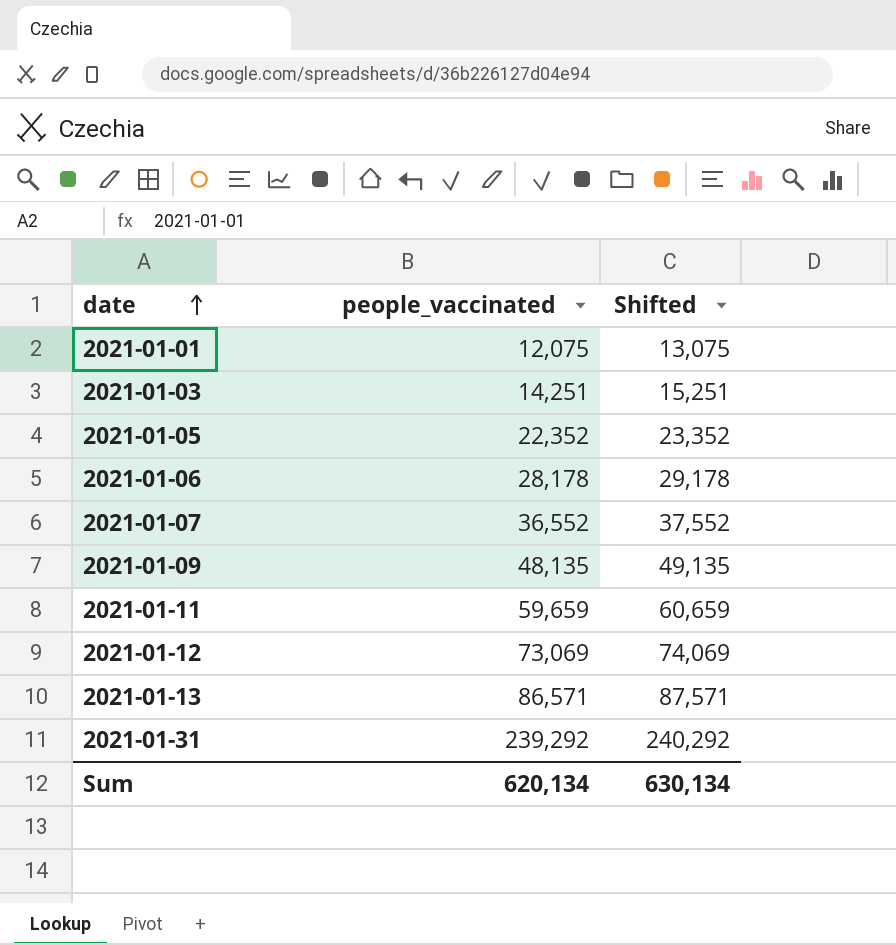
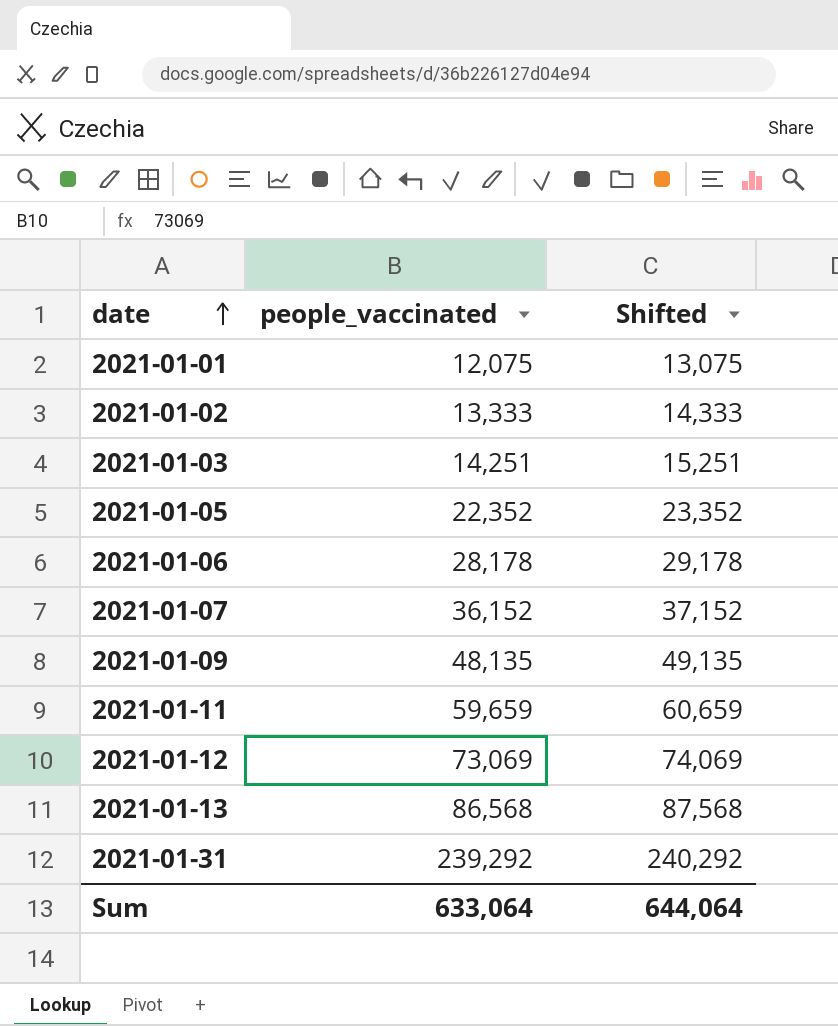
row 2021-01-02: none -> 13,333 | 14,333
2021-01-07 | people_vaccinated: 36,552 -> 36,152
2021-01-07 | Shifted: 37,552 -> 37,152
2021-01-13 | people_vaccinated: 86,571 -> 86,568
2021-01-13 | Shifted: 87,571 -> 87,568
Sum | people_vaccinated: 620,134 -> 633,064
Sum | Shifted: 630,134 -> 644,064

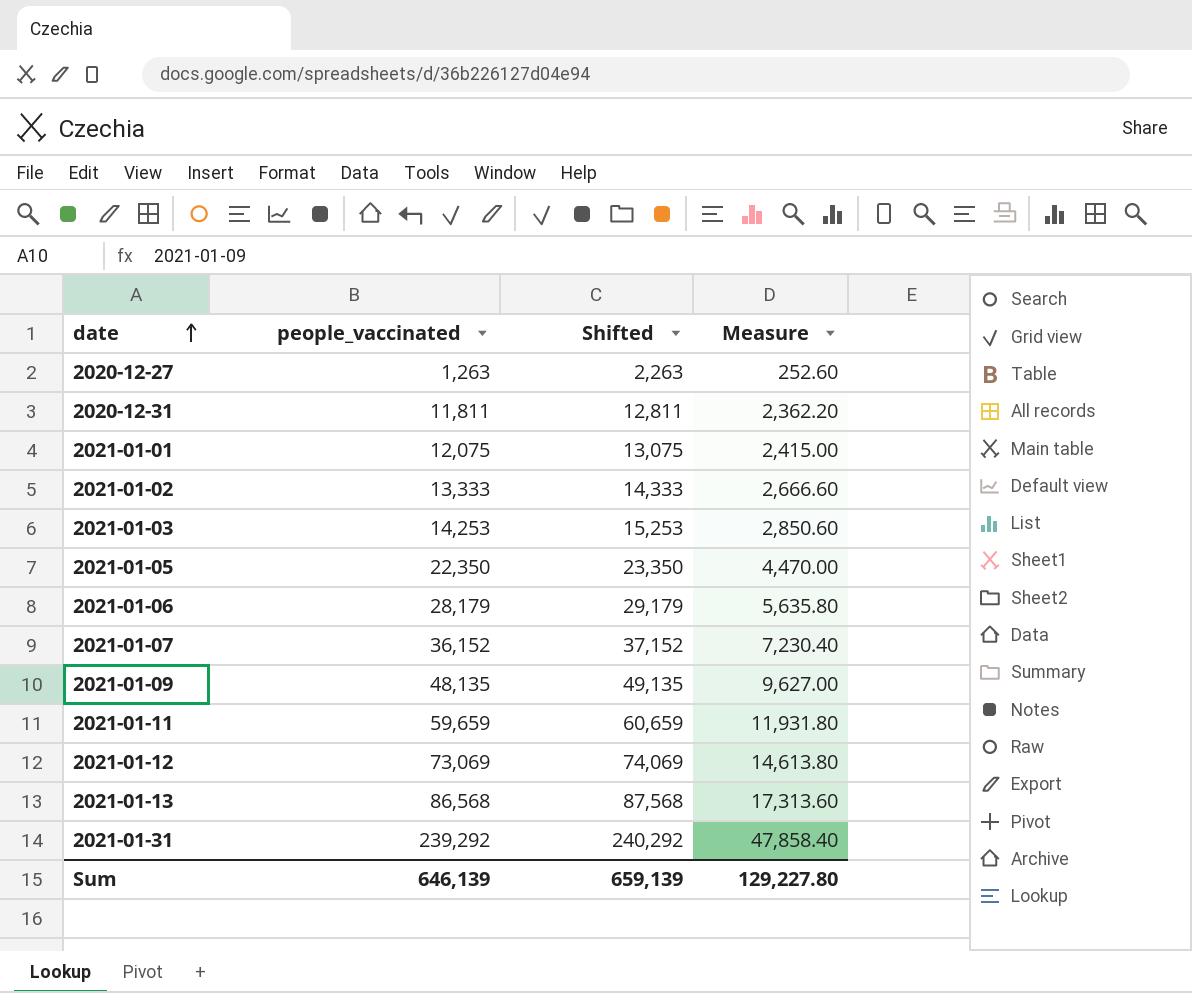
column Measure | formula: none -> [people_vaccinated] * 0.2
row 2020-12-27: none -> 1,263 | 2,263 | 252.60
row 2020-12-31: none -> 11,811 | 12,811 | 2,362.20
2021-01-03 | people_vaccinated: 14,251 -> 14,253
2021-01-03 | Shifted: 15,251 -> 15,253
2021-01-05 | people_vaccinated: 22,352 -> 22,350
2021-01-05 | Shifted: 23,352 -> 23,350
2021-01-06 | people_vaccinated: 28,178 -> 28,179
2021-01-06 | Shifted: 29,178 -> 29,179
Sum | people_vaccinated: 633,064 -> 646,139
Sum | Shifted: 644,064 -> 659,139

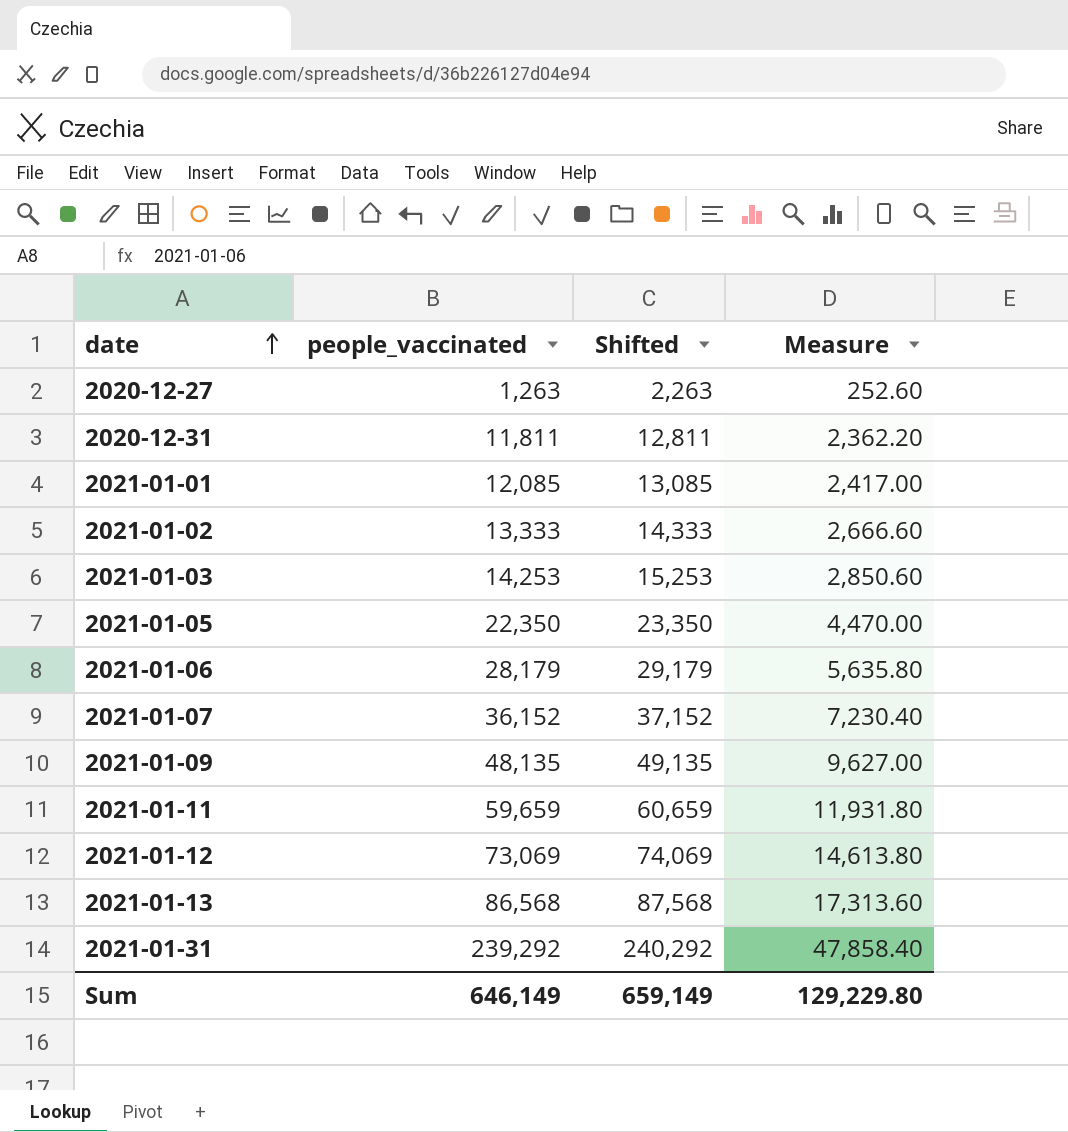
2021-01-01 | people_vaccinated: 12,075 -> 12,085
2021-01-01 | Shifted: 13,075 -> 13,085
2021-01-01 | Measure: 2,415.00 -> 2,417.00
Sum | people_vaccinated: 646,139 -> 646,149
Sum | Shifted: 659,139 -> 659,149
Sum | Measure: 129,227.80 -> 129,229.80

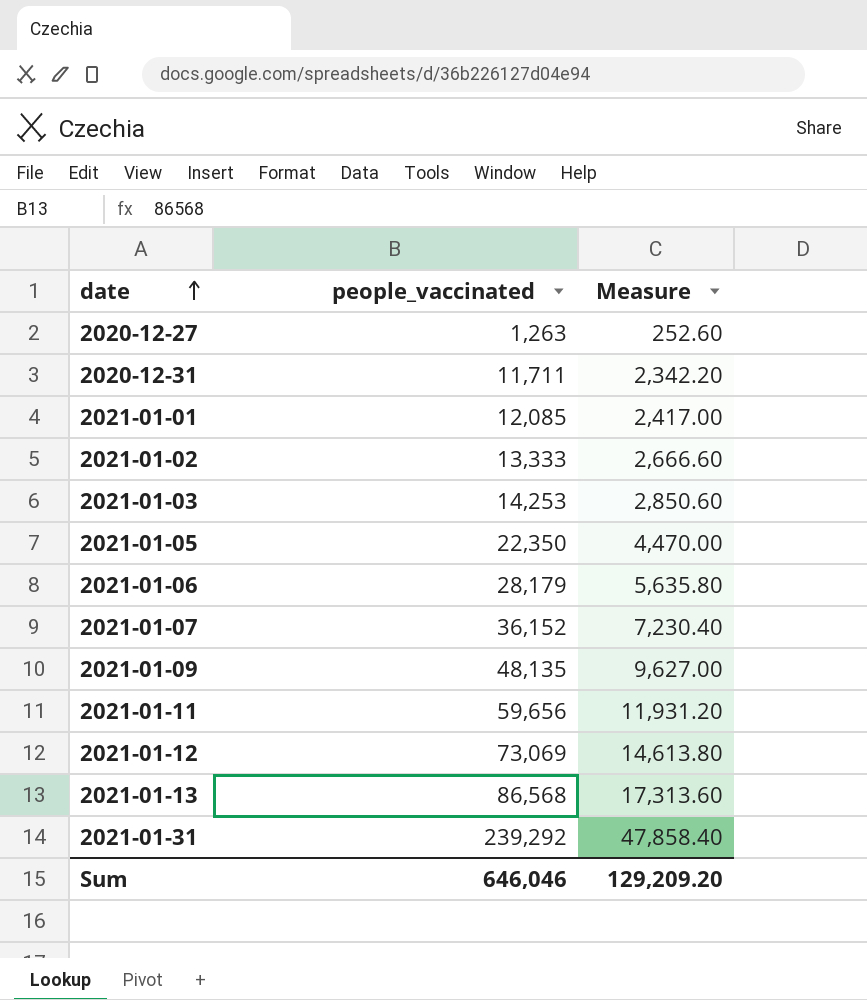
column Shifted | formula: [people_vaccinated] + 1000 -> none
2020-12-31 | people_vaccinated: 11,811 -> 11,711
2020-12-31 | Measure: 2,362.20 -> 2,342.20
2021-01-11 | people_vaccinated: 59,659 -> 59,656
2021-01-11 | Measure: 11,931.80 -> 11,931.20
Sum | people_vaccinated: 646,149 -> 646,046
Sum | Measure: 129,229.80 -> 129,209.20

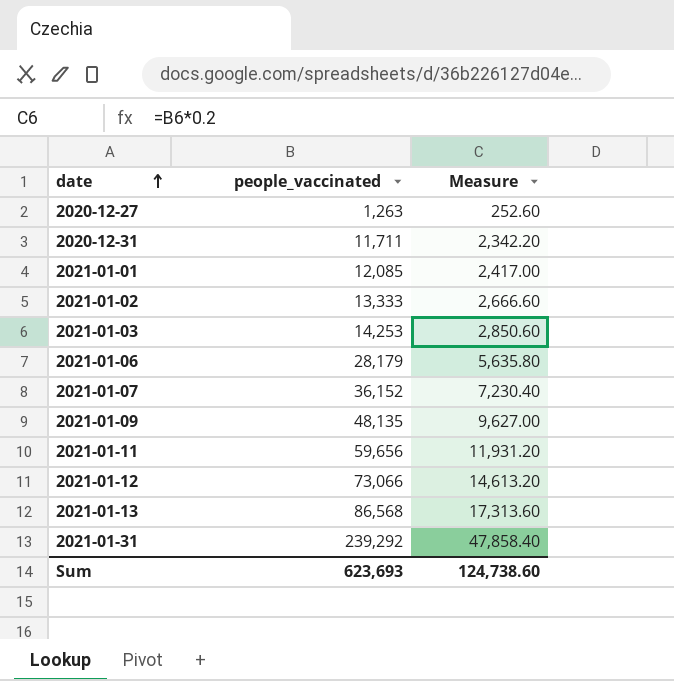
row 2021-01-05: 22,350 | 4,470.00 -> none
2021-01-12 | people_vaccinated: 73,069 -> 73,066
2021-01-12 | Measure: 14,613.80 -> 14,613.20
Sum | people_vaccinated: 646,046 -> 623,693
Sum | Measure: 129,209.20 -> 124,738.60

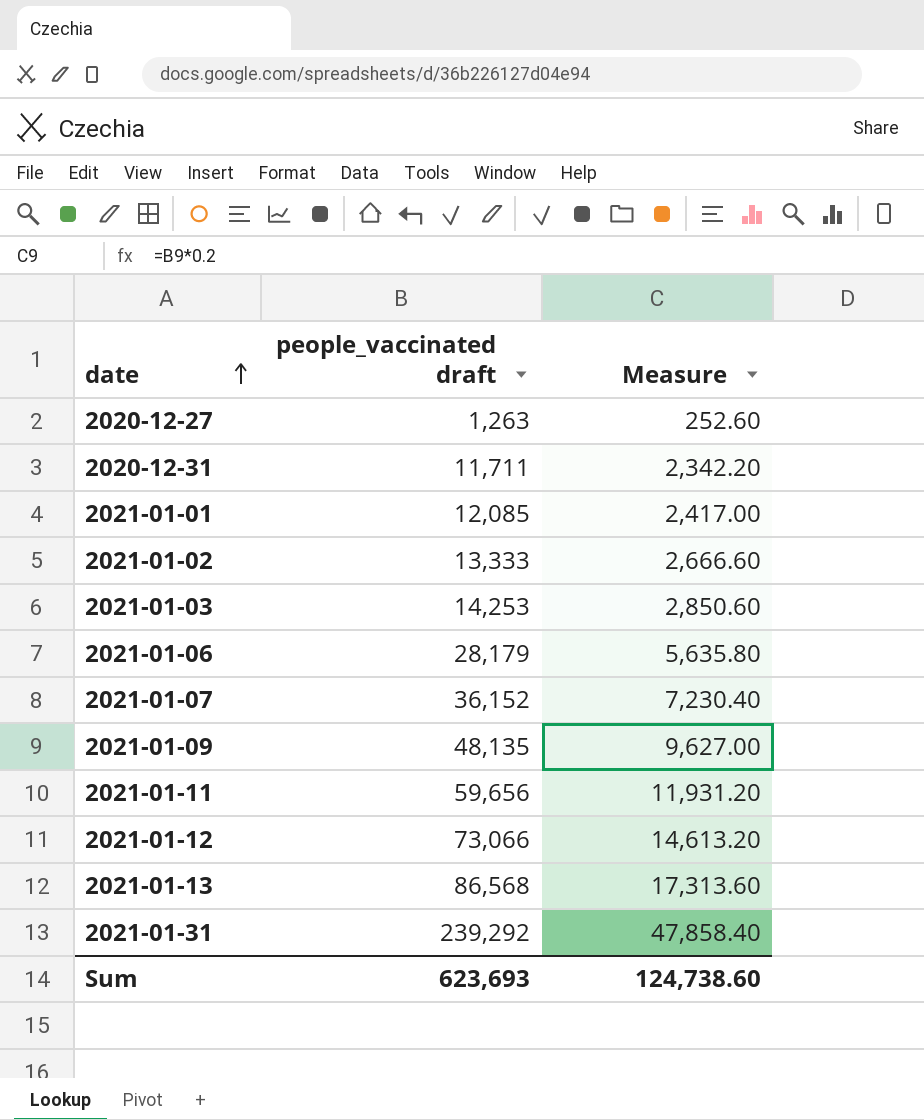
column name: people_vaccinated -> people_vaccinated draft

